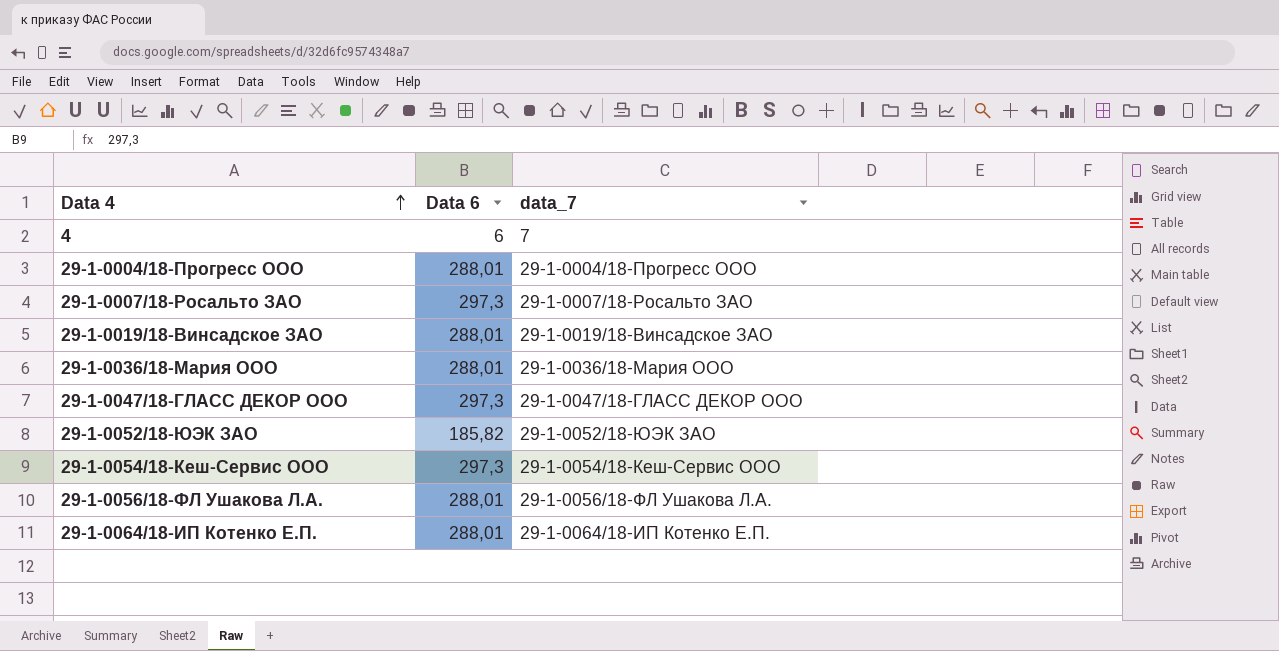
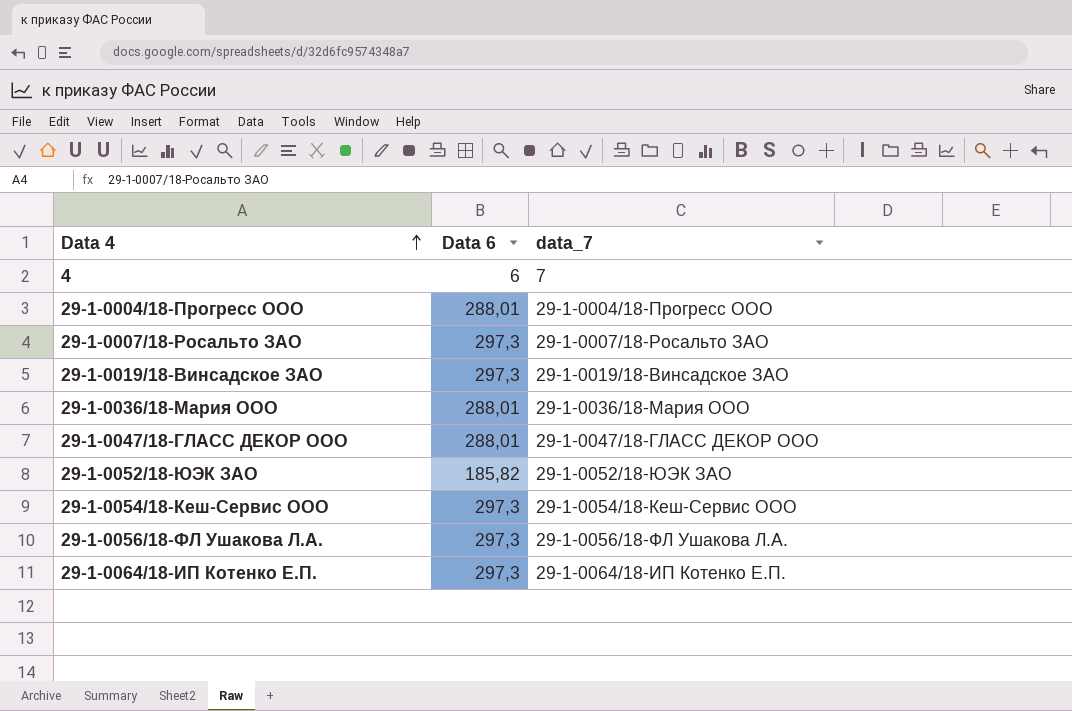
29-1-0019/18-Винсадское ЗАО | Data 6: 288,01 -> 297,3
29-1-0047/18-ГЛАСС ДЕКОР ООО | Data 6: 297,3 -> 288,01
29-1-0056/18-ФЛ Ушакова Л.А. | Data 6: 288,01 -> 297,3
29-1-0064/18-ИП Котенко Е.П. | Data 6: 288,01 -> 297,3

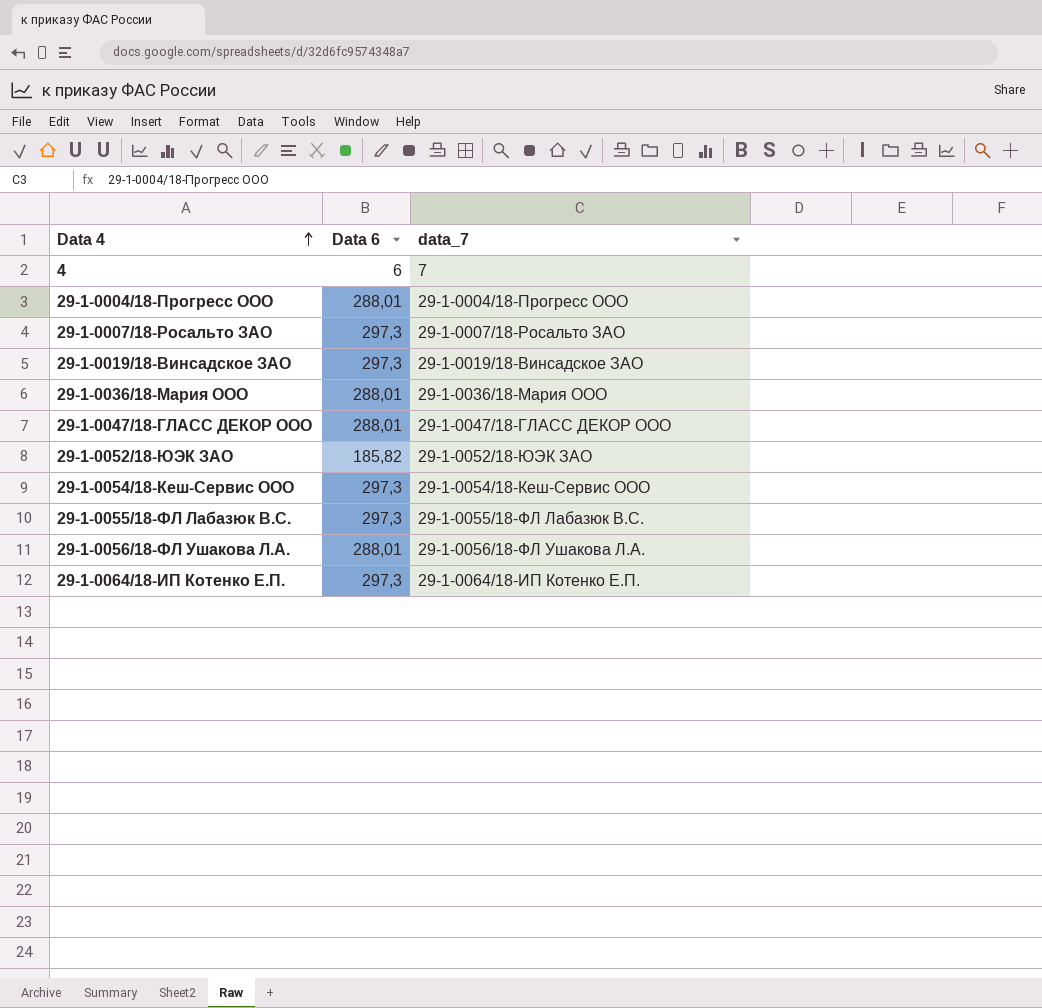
row 29-1-0055/18-ФЛ Лабазюк В.С.: none -> 297,3 | 29-1-0055/18-ФЛ Лабазюк В.С.
29-1-0056/18-ФЛ Ушакова Л.А. | Data 6: 297,3 -> 288,01

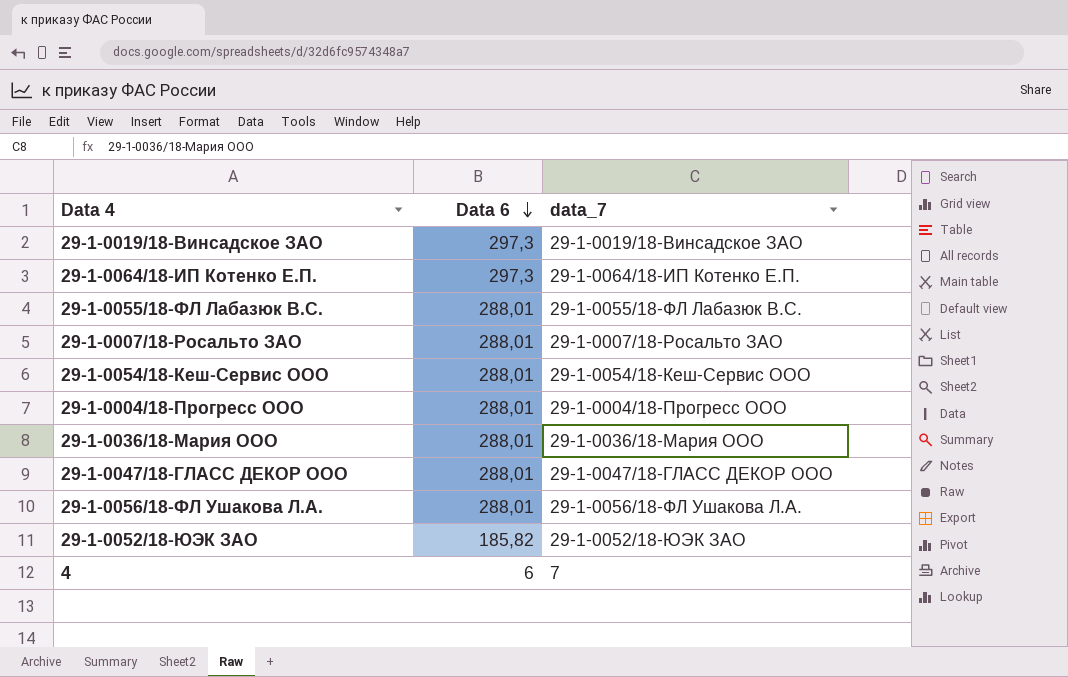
row order: Data 4 ascending -> Data 6 descending
29-1-0055/18-ФЛ Лабазюк В.С. | Data 6: 297,3 -> 288,01
29-1-0007/18-Росальто ЗАО | Data 6: 297,3 -> 288,01
29-1-0054/18-Кеш-Сервис ООО | Data 6: 297,3 -> 288,01

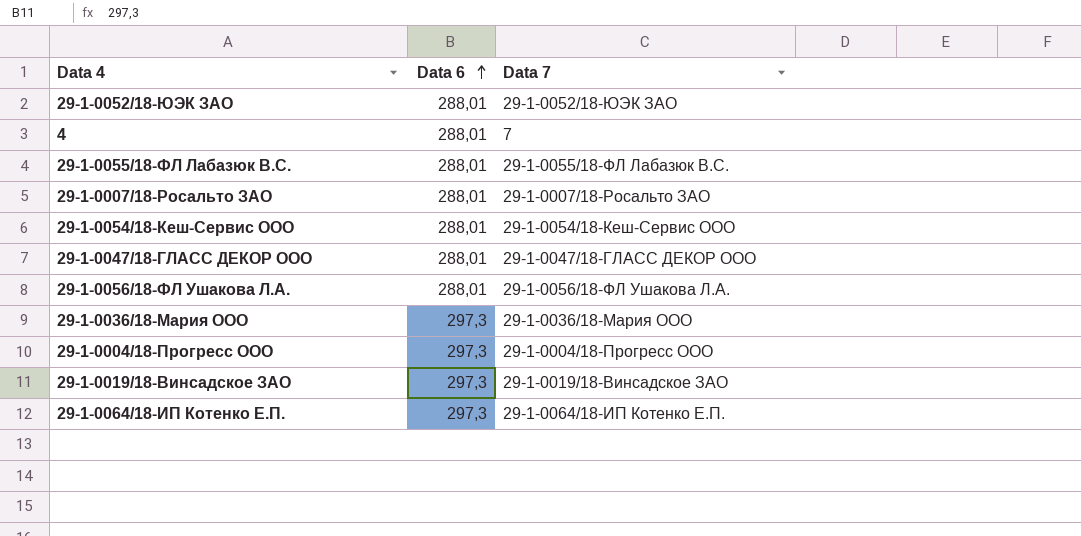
row order: Data 6 descending -> Data 6 ascending
column name: data_7 -> Data 7
29-1-0052/18-ЮЭК ЗАО | Data 6: 185,82 -> 288,01
4 | Data 6: 6 -> 288,01
29-1-0036/18-Мария ООО | Data 6: 288,01 -> 297,3
29-1-0004/18-Прогресс ООО | Data 6: 288,01 -> 297,3

